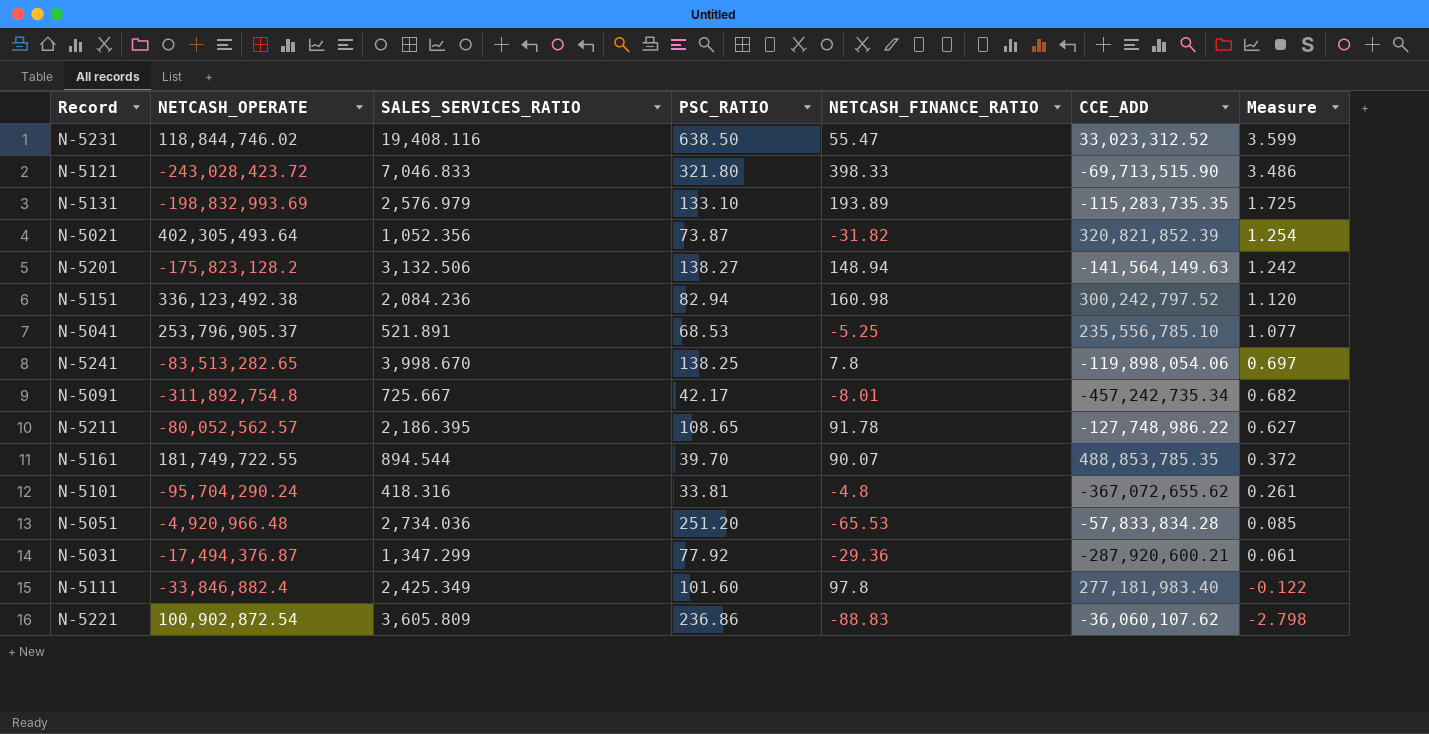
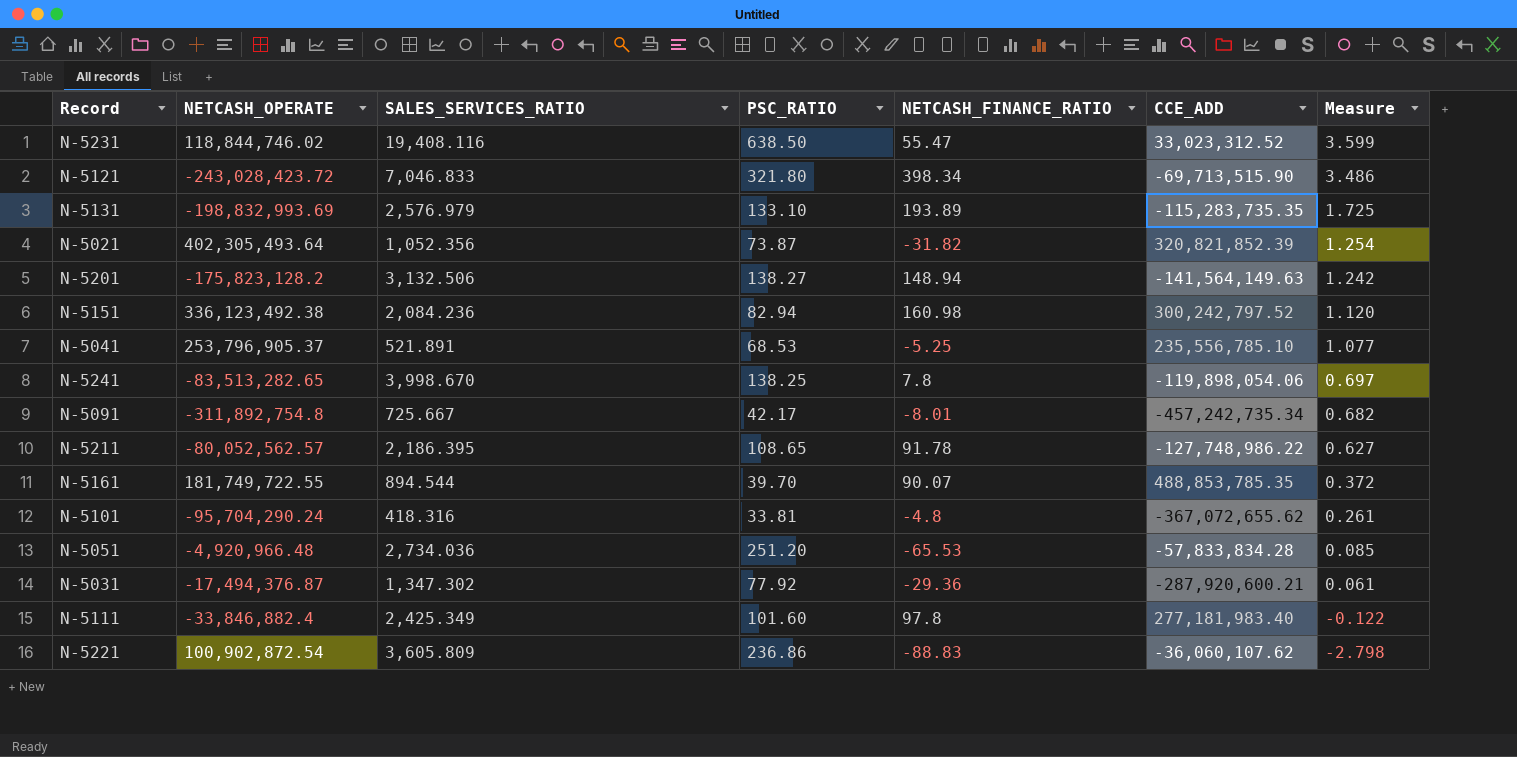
N-5121 | NETCASH_FINANCE_RATIO: 398.33 -> 398.34
N-5031 | SALES_SERVICES_RATIO: 1,347.299 -> 1,347.302

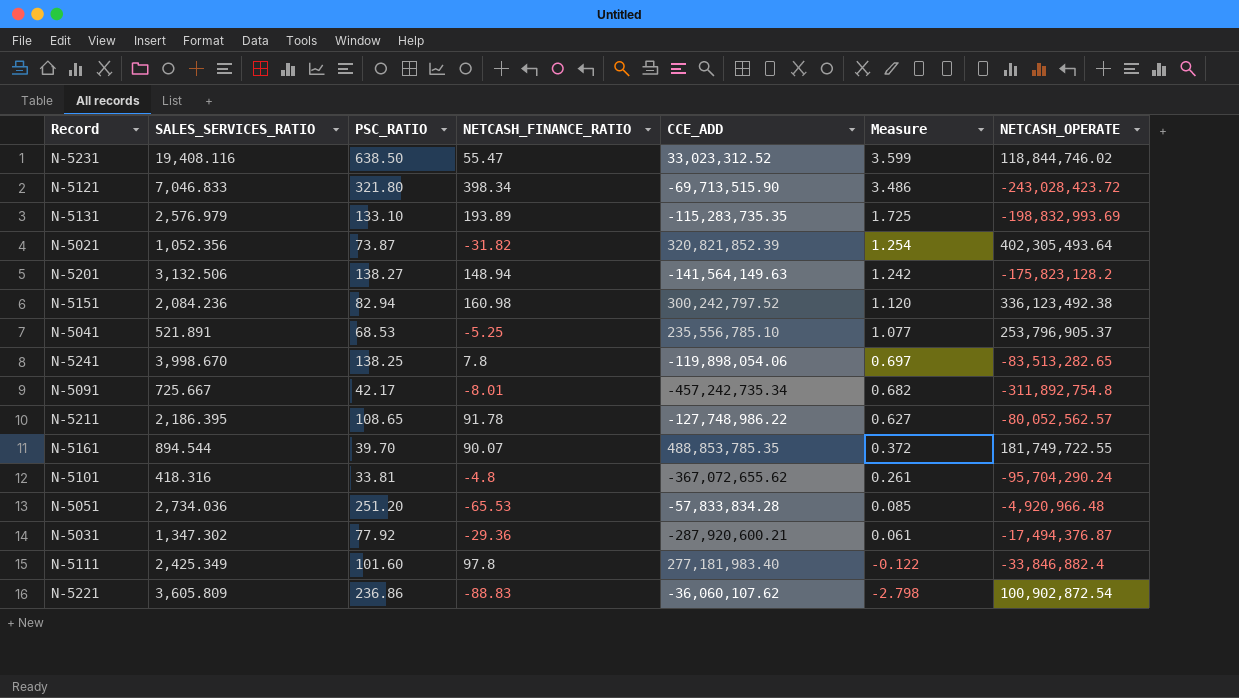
column NETCASH_OPERATE | position: 2 -> 7

